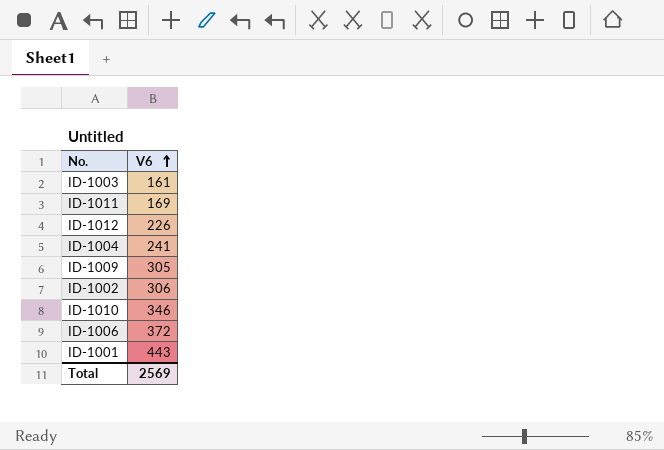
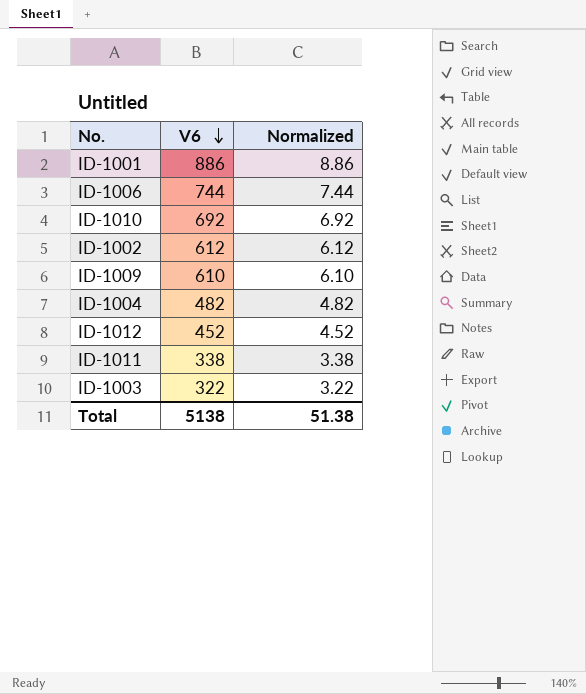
row order: V6 ascending -> V6 descending
column Normalized | formula: none -> [V6] * 0.01
ID-1001 | V6: 443 -> 886
ID-1006 | V6: 372 -> 744
ID-1010 | V6: 346 -> 692
ID-1002 | V6: 306 -> 612
ID-1009 | V6: 305 -> 610
ID-1004 | V6: 241 -> 482
ID-1012 | V6: 226 -> 452
ID-1011 | V6: 169 -> 338
ID-1003 | V6: 161 -> 322
Total | V6: 2569 -> 5138

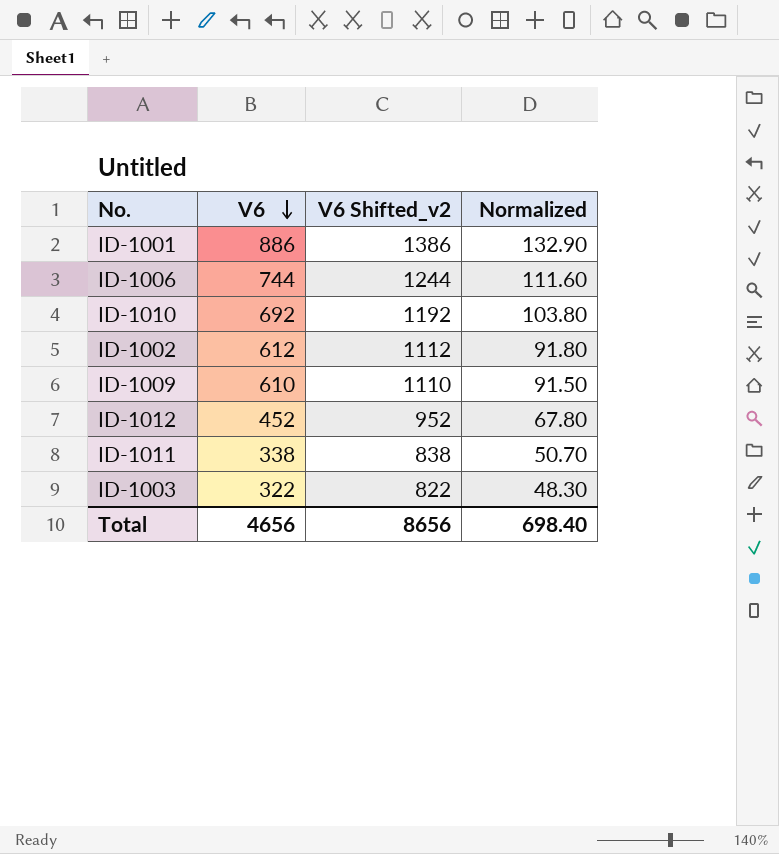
column V6 Shifted_v2 | formula: none -> [V6] + 500
column Normalized | formula: [V6] * 0.01 -> [V6] * 0.15
row ID-1004: 482 | 4.82 -> none
Total | V6: 5138 -> 4656
Total | Normalized: 51.38 -> 698.40

